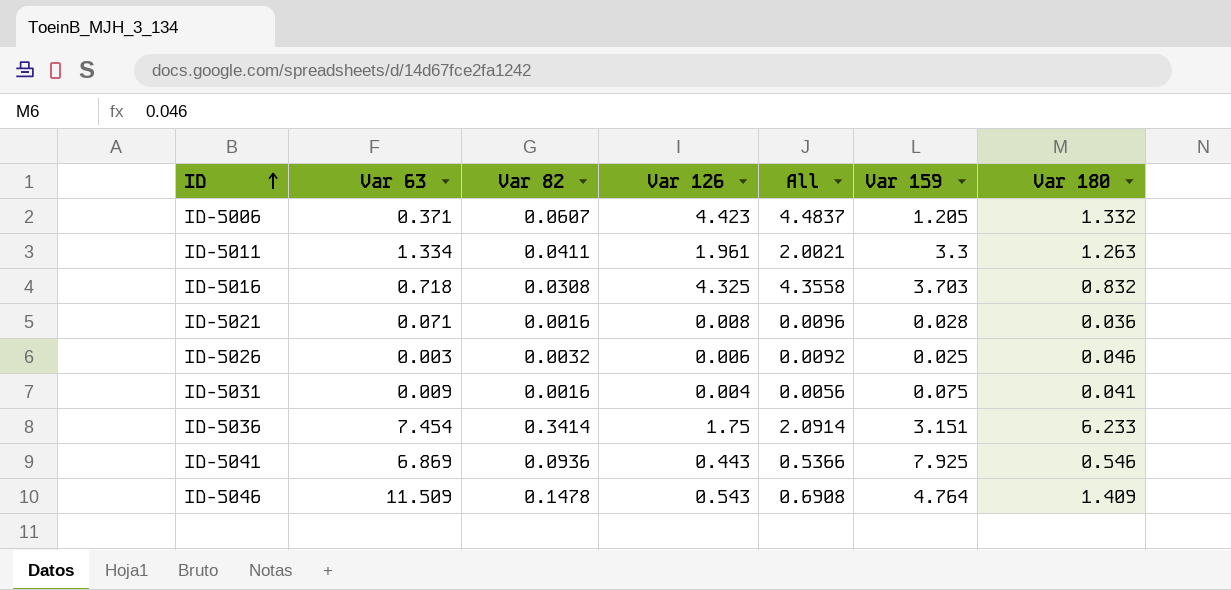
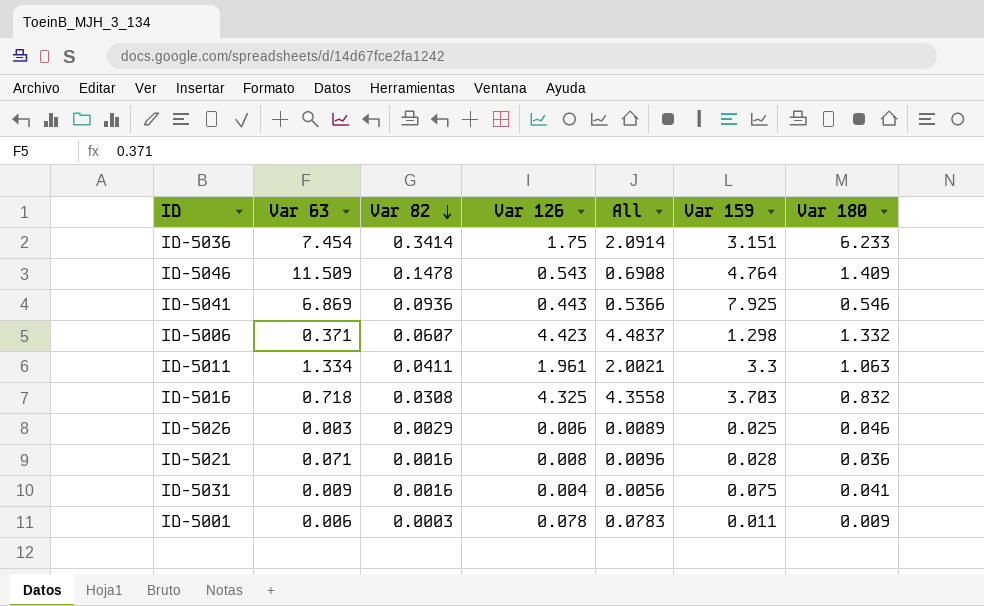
row order: ID ascending -> Var 82 descending
ID-5006 | Var 159: 1.205 -> 1.298
ID-5011 | Var 180: 1.263 -> 1.063
ID-5026 | Var 82: 0.0032 -> 0.0029
ID-5026 | All: 0.0092 -> 0.0089
row ID-5001: none -> 0.006 | 0.0003 | 0.078 | 0.0783 | 0.011 | 0.009

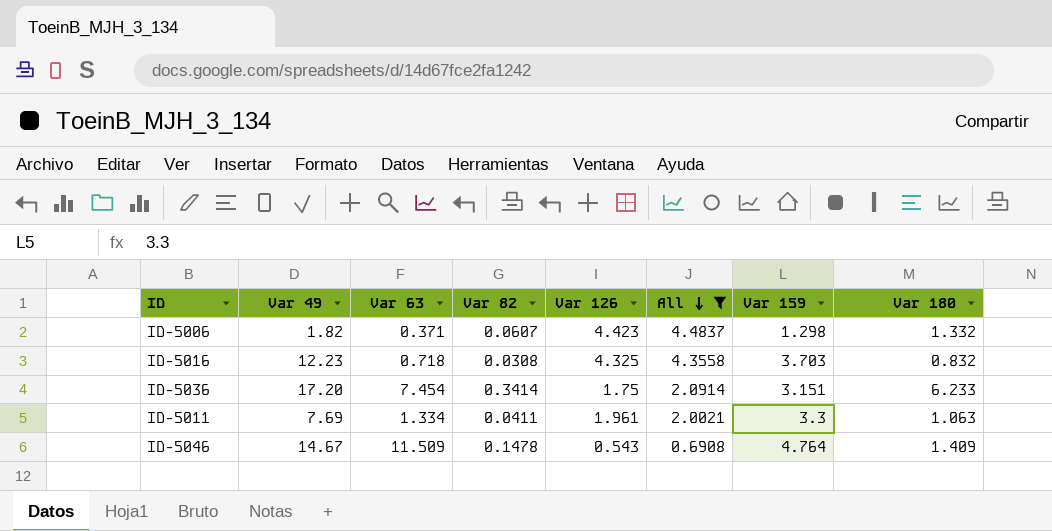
filter: none -> All >= 0.6908
row order: Var 82 descending -> All descending
column Var 49 | position: none -> 2

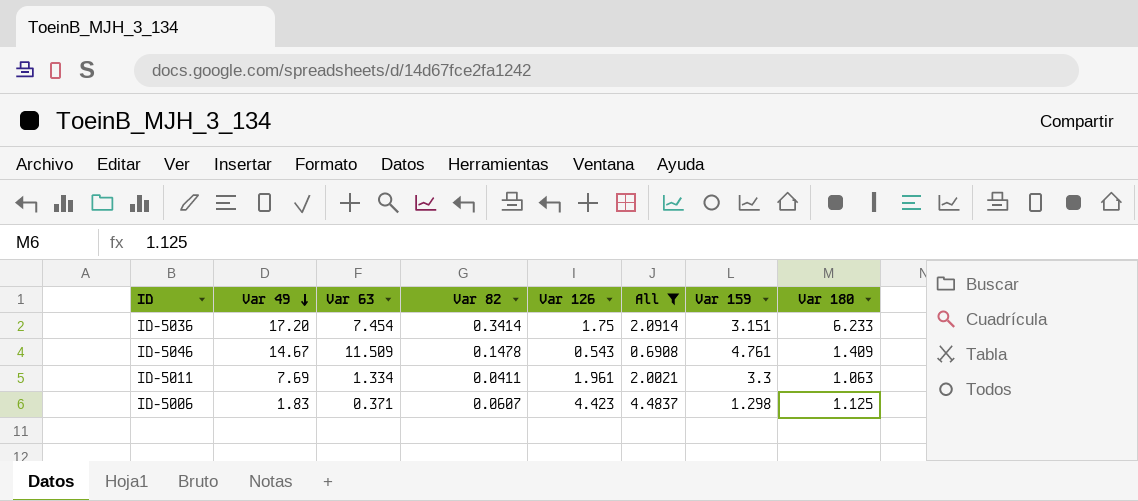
row order: All descending -> Var 49 descending
row ID-5016: 12.23 | 0.718 | 0.0308 | 4.325 | 4.3558 | 3.703 | 0.832 -> none
ID-5046 | Var 159: 4.764 -> 4.761
ID-5006 | Var 49: 1.82 -> 1.83
ID-5006 | Var 180: 1.332 -> 1.125

